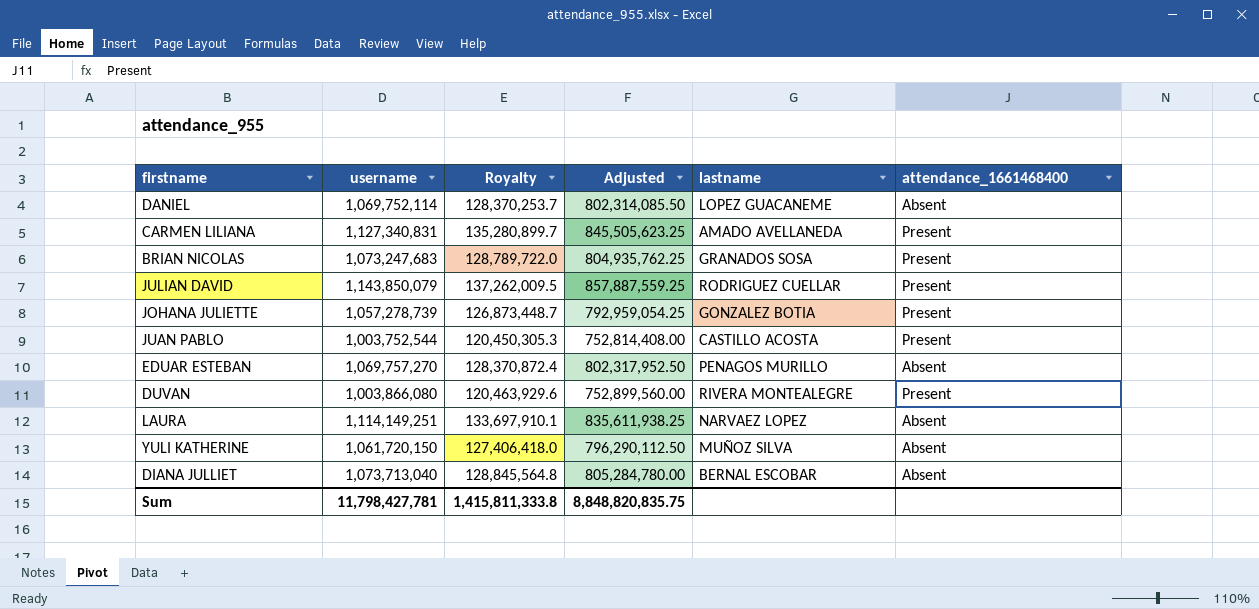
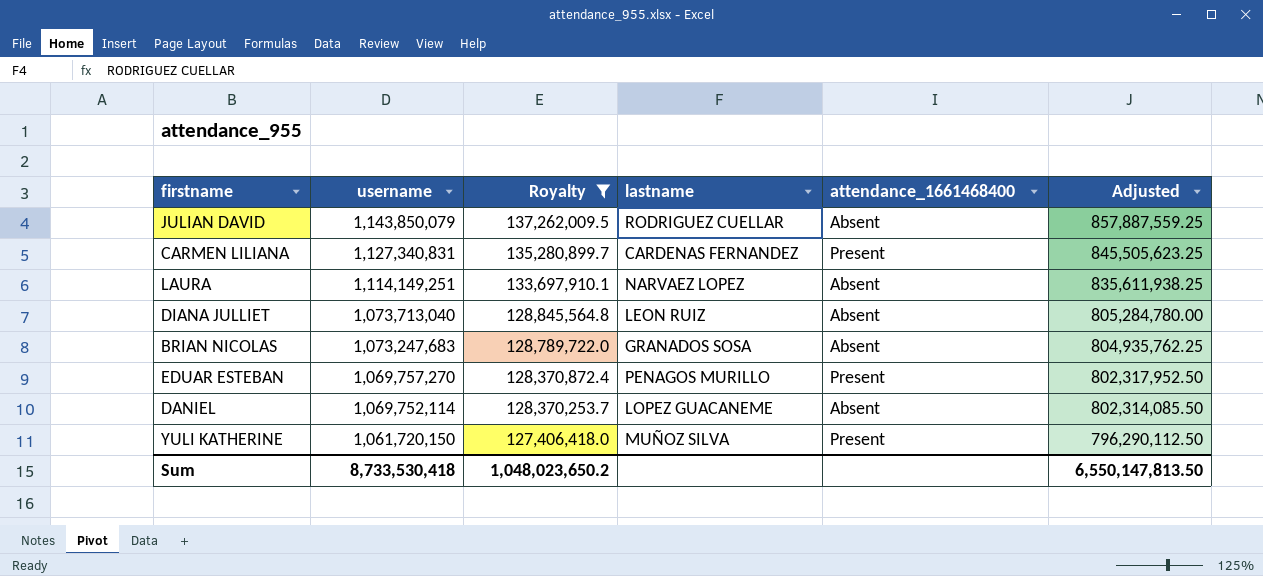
filter: none -> Royalty >= 127,406,418.0
row order: none -> username descending
column Adjusted | position: 4 -> 6
JULIAN DAVID | attendance_1661468400: Present -> Absent
CARMEN LILIANA | lastname: AMADO AVELLANEDA -> CARDENAS FERNANDEZ
DIANA JULLIET | lastname: BERNAL ESCOBAR -> LEON RUIZ
BRIAN NICOLAS | attendance_1661468400: Present -> Absent
EDUAR ESTEBAN | attendance_1661468400: Absent -> Present
YULI KATHERINE | attendance_1661468400: Absent -> Present
Sum | username: 11,798,427,781 -> 8,733,530,418
Sum | Royalty: 1,415,811,333.8 -> 1,048,023,650.2
Sum | Adjusted: 8,848,820,835.75 -> 6,550,147,813.50

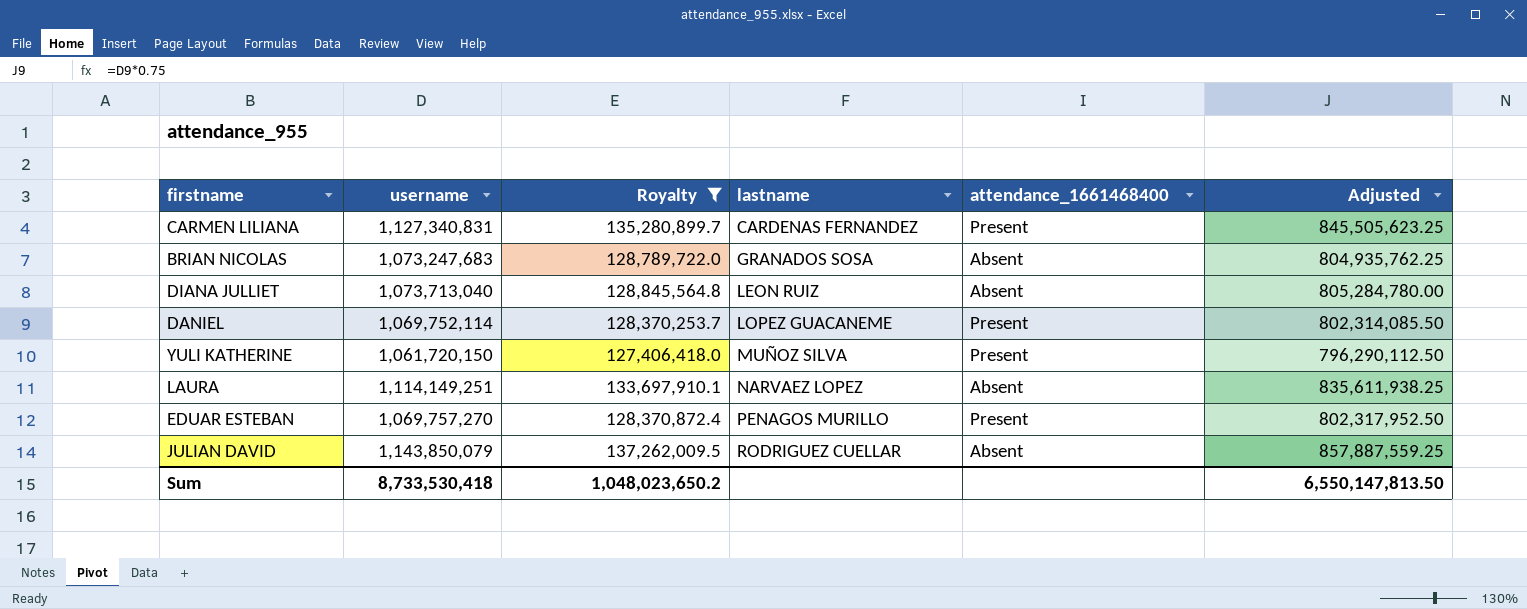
row order: username descending -> lastname ascending
DANIEL | attendance_1661468400: Absent -> Present

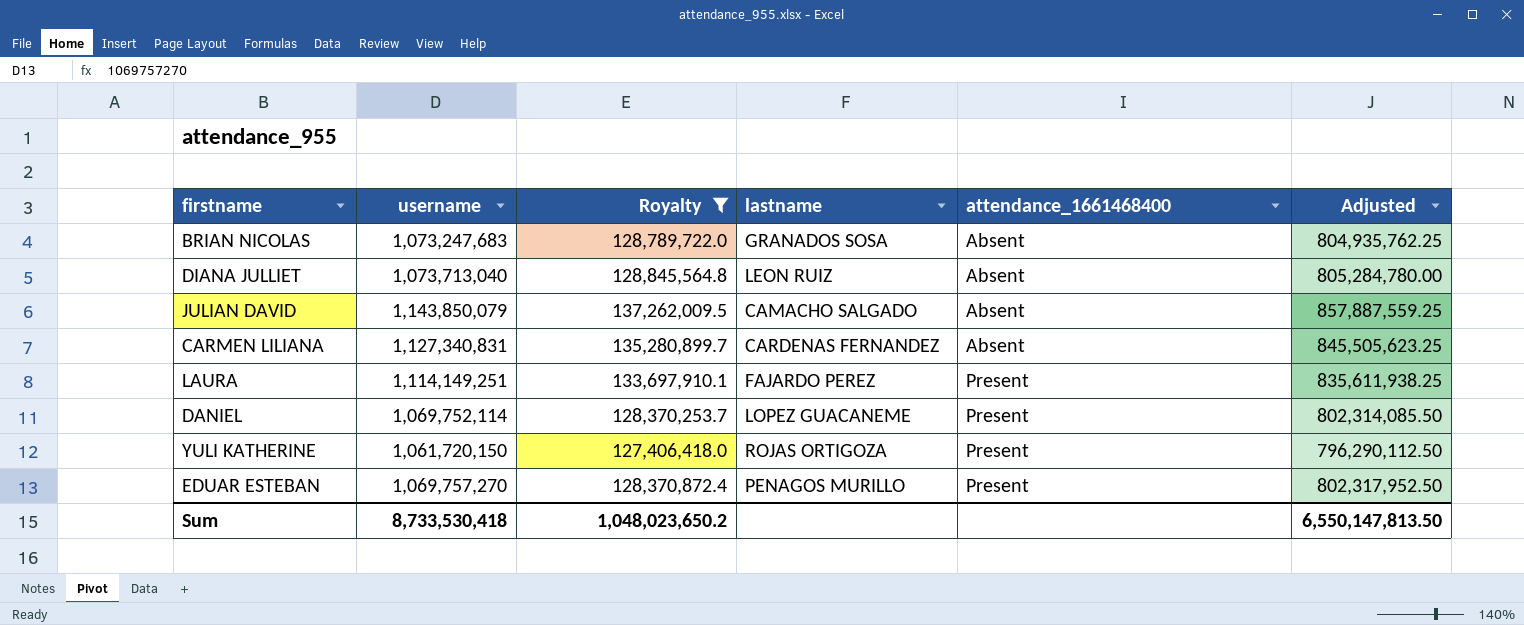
row order: lastname ascending -> attendance_1661468400 ascending
JULIAN DAVID | lastname: RODRIGUEZ CUELLAR -> CAMACHO SALGADO
CARMEN LILIANA | attendance_1661468400: Present -> Absent
LAURA | lastname: NARVAEZ LOPEZ -> FAJARDO PEREZ
LAURA | attendance_1661468400: Absent -> Present
YULI KATHERINE | lastname: MUÑOZ SILVA -> ROJAS ORTIGOZA

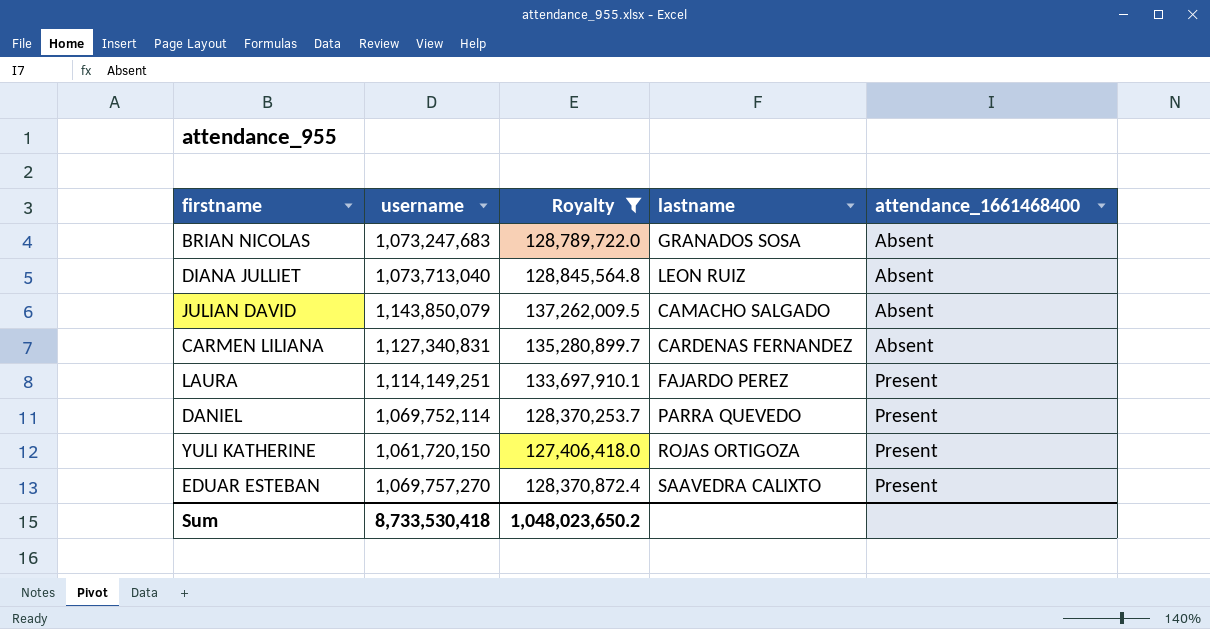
column Adjusted | formula: [username] * 0.75 -> none
DANIEL | lastname: LOPEZ GUACANEME -> PARRA QUEVEDO
EDUAR ESTEBAN | lastname: PENAGOS MURILLO -> SAAVEDRA CALIXTO

